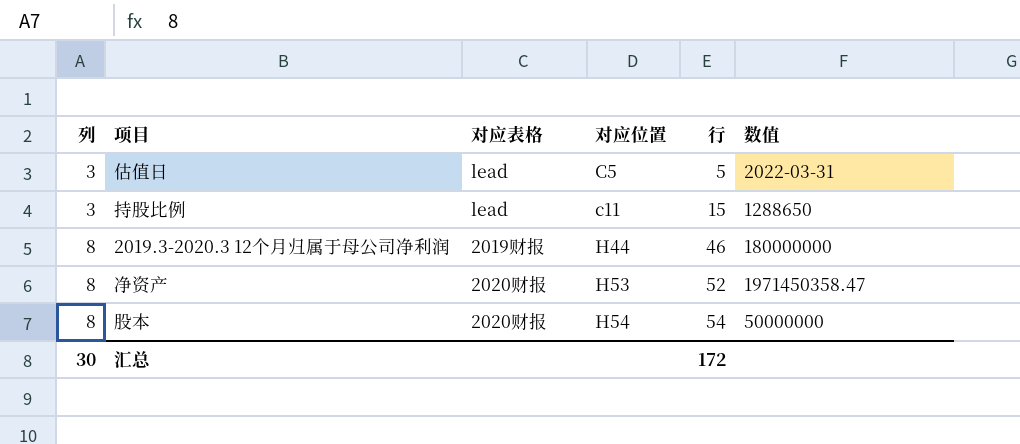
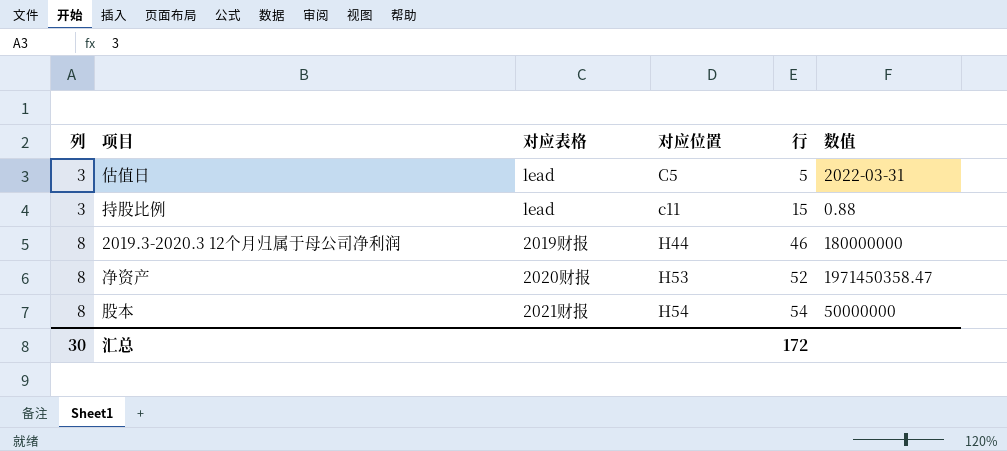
持股比例 | 数值: 1288650 -> 0.88
股本 | 对应表格: 2020财报 -> 2021财报

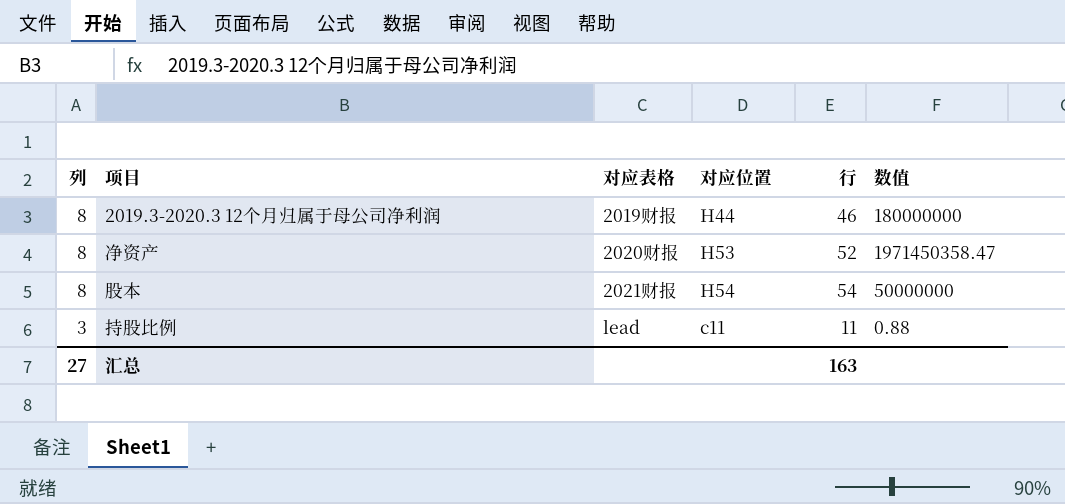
row order: 列 ascending -> 列 descending
row 估值日: 3 | lead | C5 | 5 | 2022-03-31 -> none
持股比例 | 行: 15 -> 11
汇总 | 列: 30 -> 27
汇总 | 行: 172 -> 163

